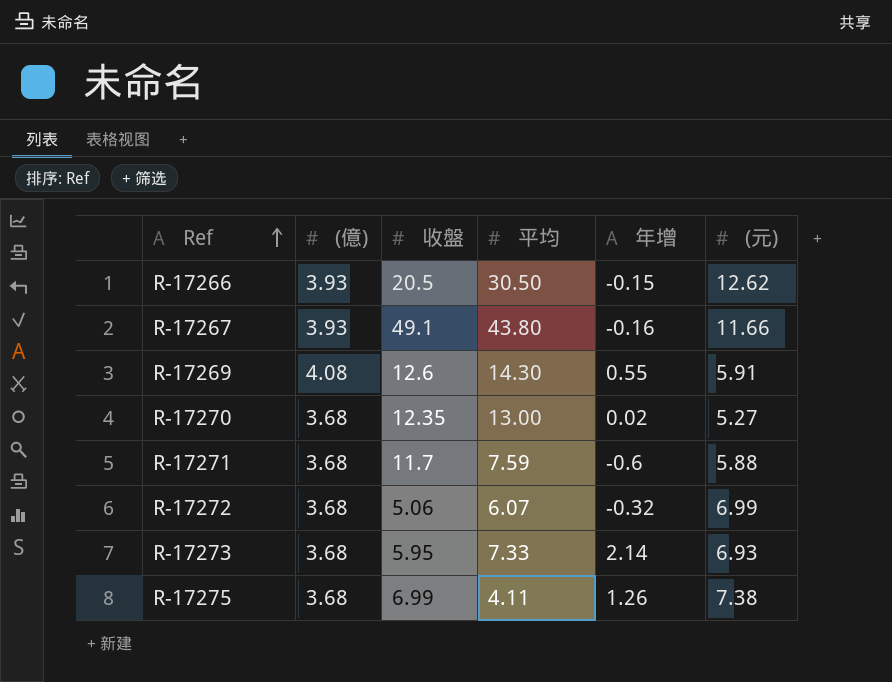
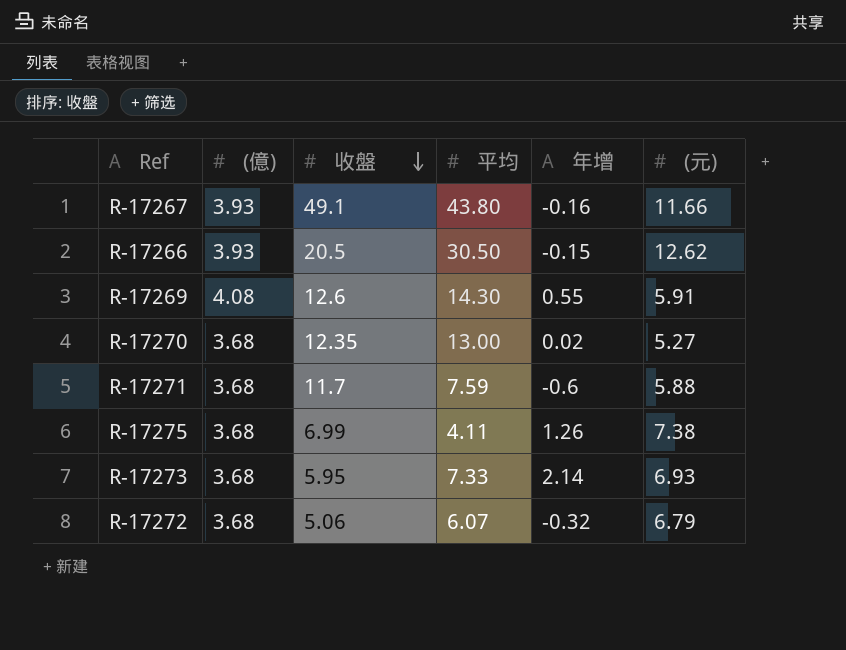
row order: Ref ascending -> 收盤 descending
R-17272 | (元): 6.99 -> 6.79

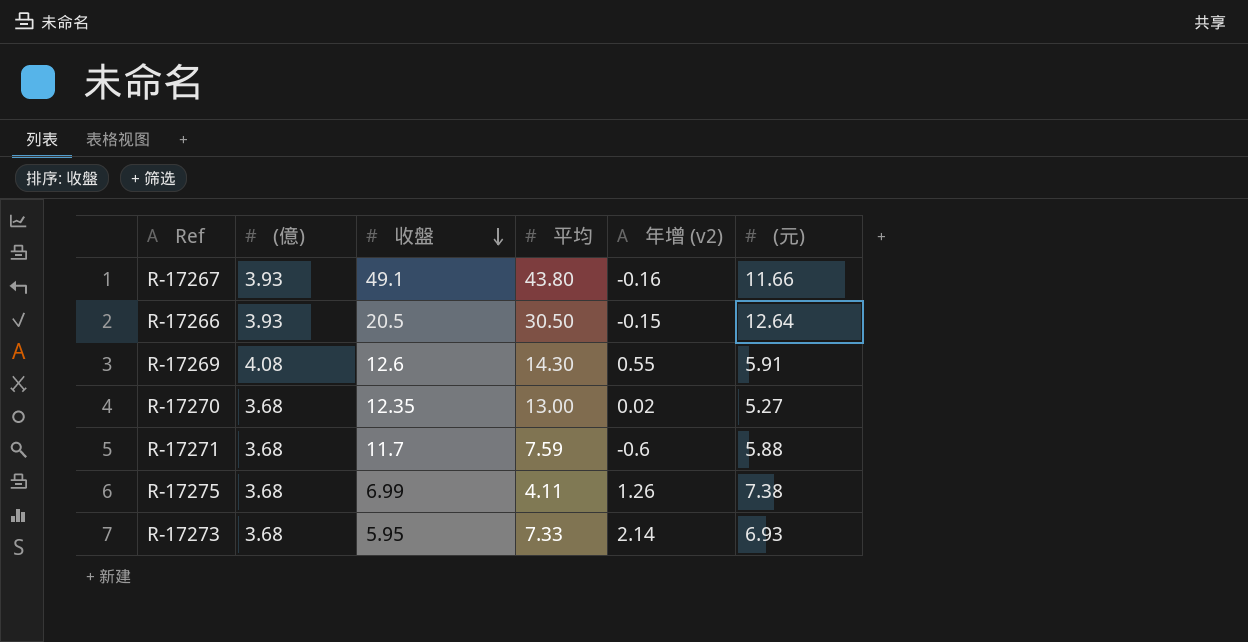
column name: 年增 -> 年增 (v2)
row R-17272: 3.68 | 5.06 | 6.07 | -0.32 | 6.79 -> none
R-17266 | (元): 12.62 -> 12.64

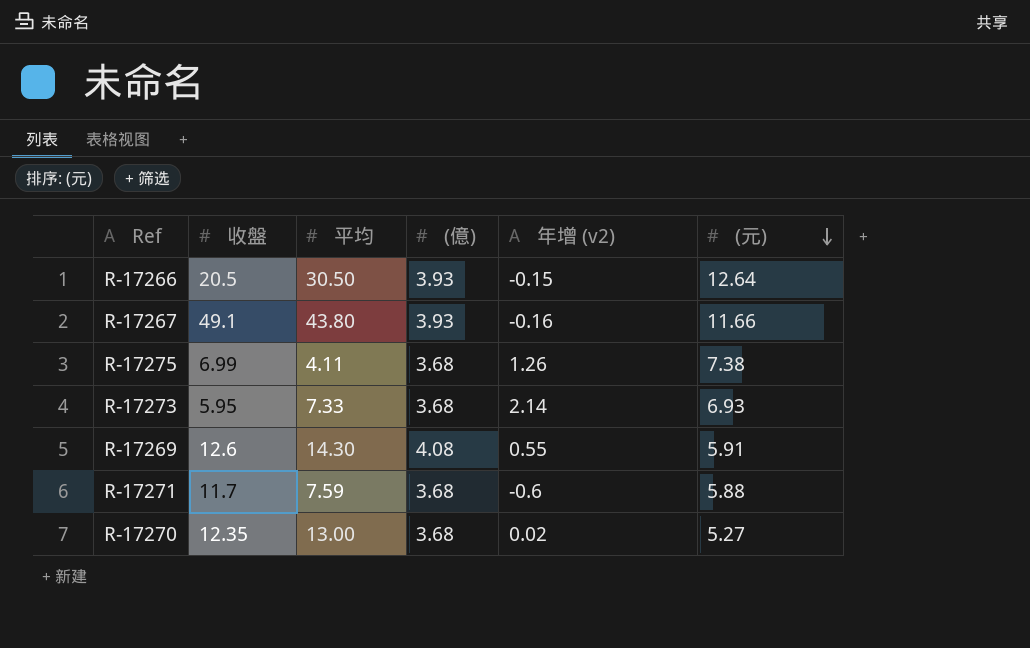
row order: 收盤 descending -> (元) descending
column (億) | position: 2 -> 4

